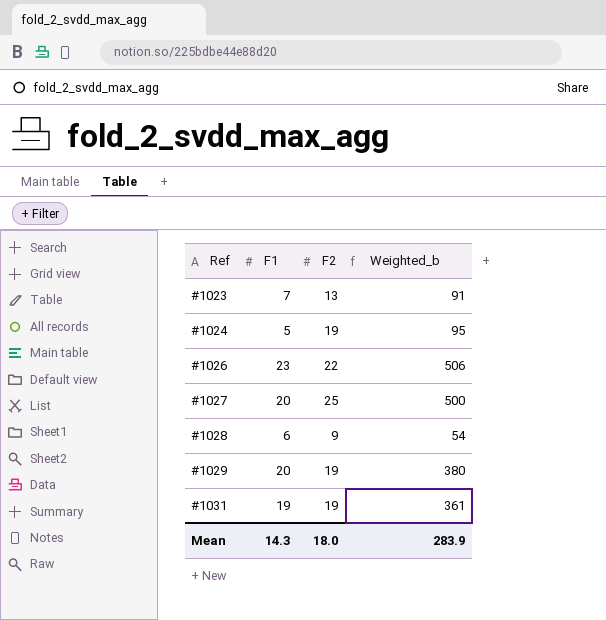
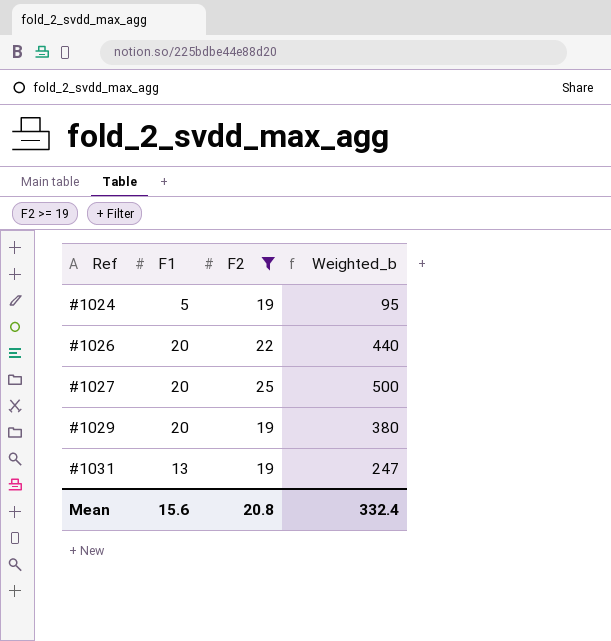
filter: none -> F2 >= 19
#1026 | F1: 23 -> 20
#1026 | Weighted_b: 506 -> 440
#1031 | F1: 19 -> 13
#1031 | Weighted_b: 361 -> 247
Mean | F1: 14.3 -> 15.6
Mean | F2: 18.0 -> 20.8
Mean | Weighted_b: 283.9 -> 332.4

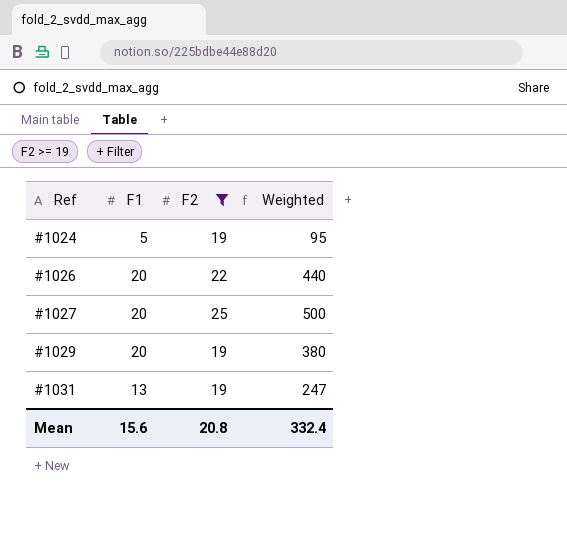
column name: Weighted_b -> Weighted

